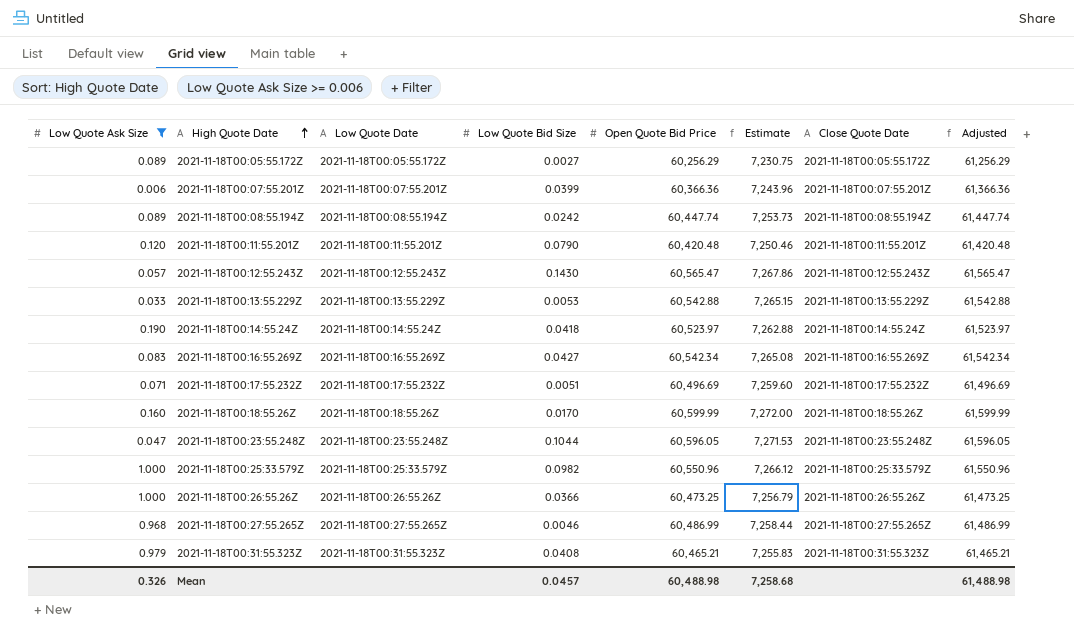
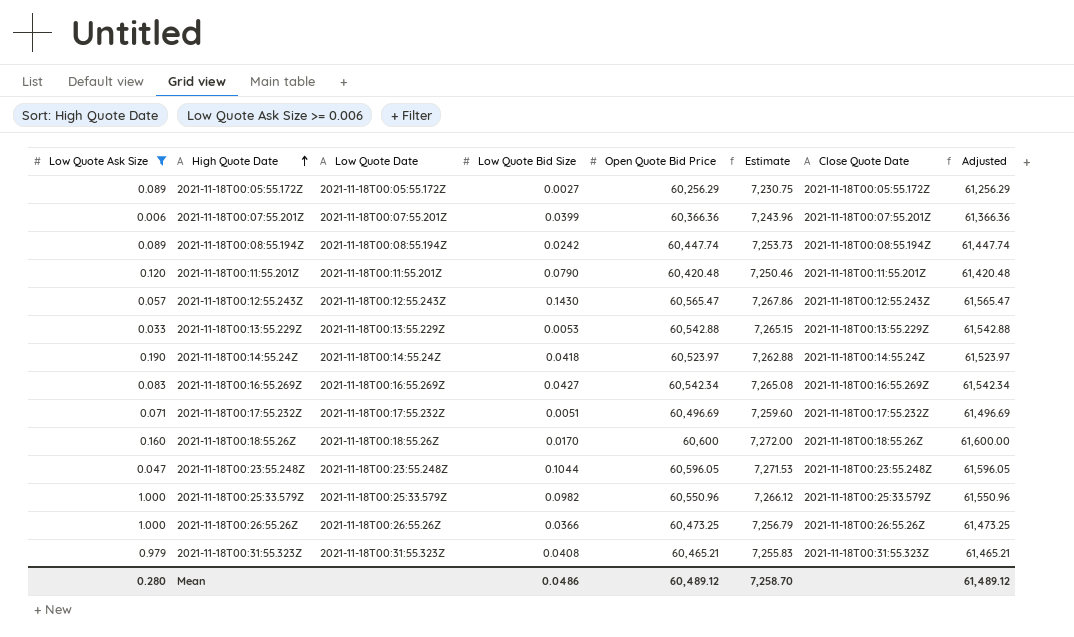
row 2021-11-18T00:27:55.265Z: 0.968 | 2021-11-18T00:27:55.265Z | 0.0046 | 60,486.99 | 7,258.44 | 2021-11-18T00:27:55.265Z | 61,486.99 -> none
2021-11-18T00:18:55.26Z | Open Quote Bid Price: 60,599.99 -> 60,600
2021-11-18T00:18:55.26Z | Adjusted: 61,599.99 -> 61,600.00
Mean | Low Quote Ask Size: 0.326 -> 0.280
Mean | Low Quote Bid Size: 0.0457 -> 0.0486
Mean | Open Quote Bid Price: 60,488.98 -> 60,489.12
Mean | Estimate: 7,258.68 -> 7,258.70
Mean | Adjusted: 61,488.98 -> 61,489.12

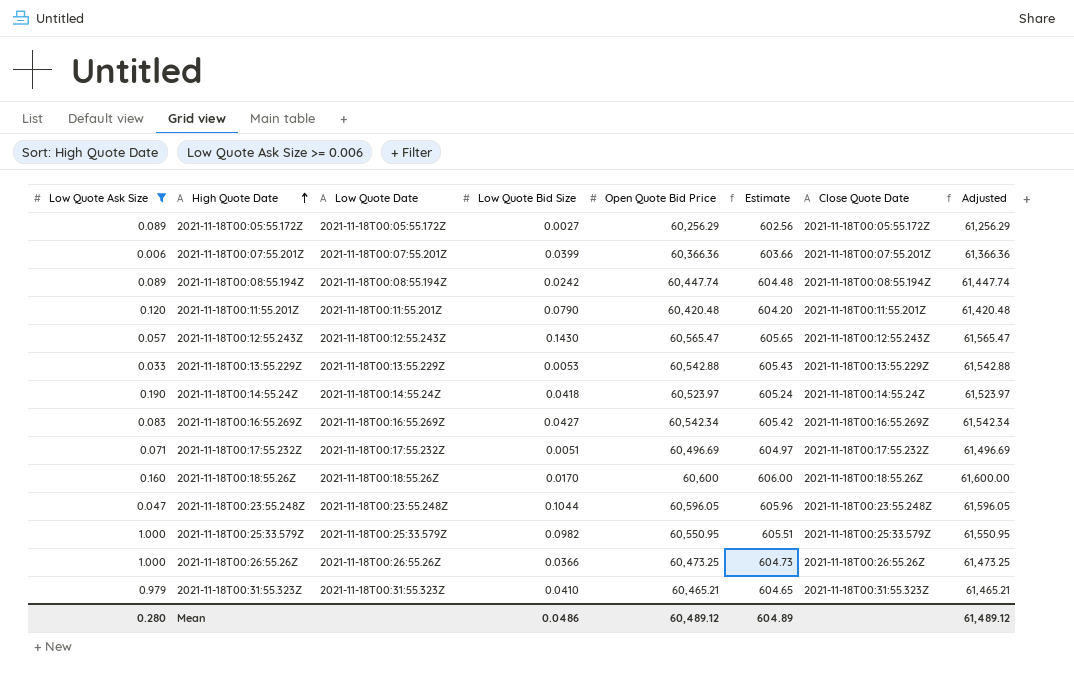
column Estimate | formula: [Open Quote Bid Price] * 0.12 -> [Open Quote Bid Price] * 0.01
2021-11-18T00:25:33.579Z | Open Quote Bid Price: 60,550.96 -> 60,550.95
2021-11-18T00:25:33.579Z | Adjusted: 61,550.96 -> 61,550.95
2021-11-18T00:31:55.323Z | Low Quote Bid Size: 0.0408 -> 0.0410
Mean | Estimate: 7,258.70 -> 604.89

